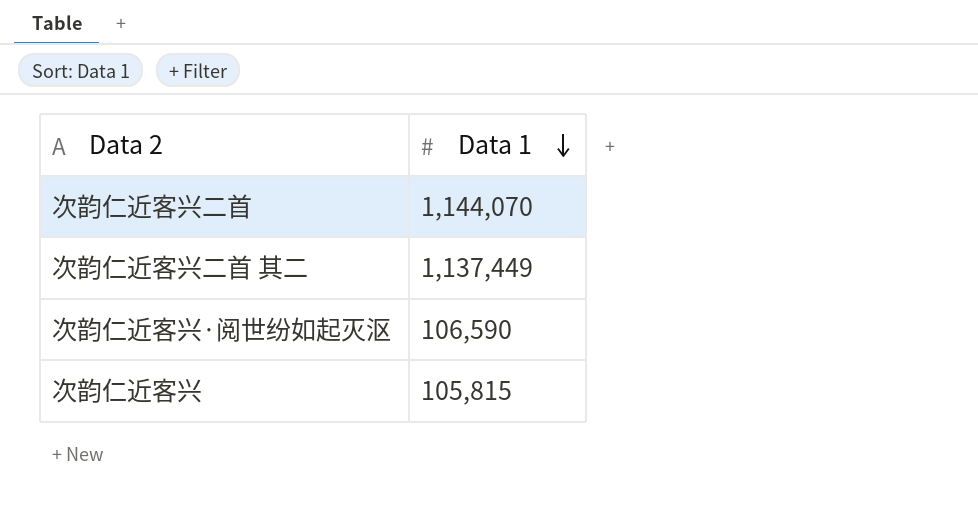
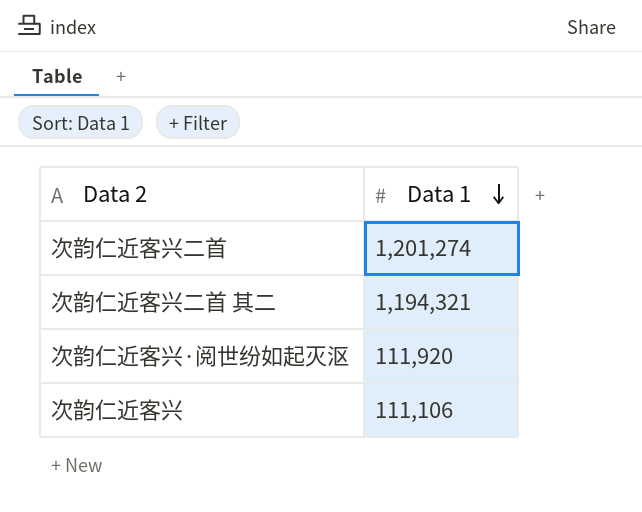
次韵仁近客兴二首 | Data 1: 1,144,070 -> 1,201,274
次韵仁近客兴二首 其二 | Data 1: 1,137,449 -> 1,194,321
次韵仁近客兴·阅世纷如起灭沤 | Data 1: 106,590 -> 111,920
次韵仁近客兴 | Data 1: 105,815 -> 111,106

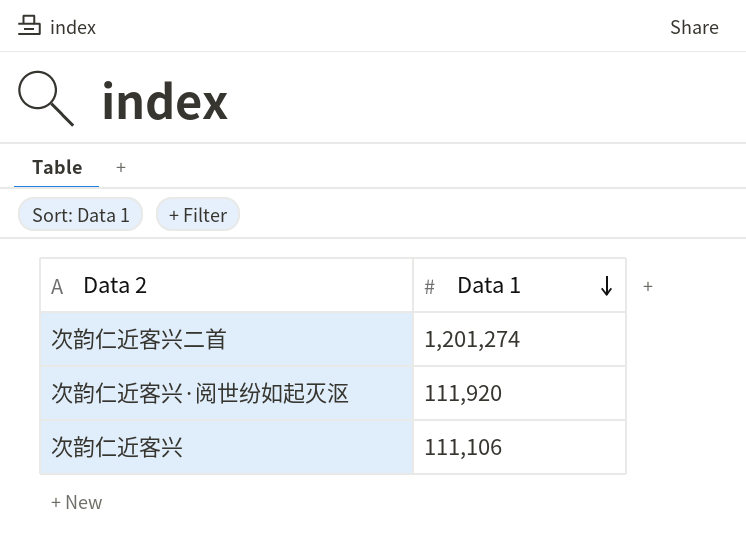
row 次韵仁近客兴二首 其二: 1,194,321 -> none

